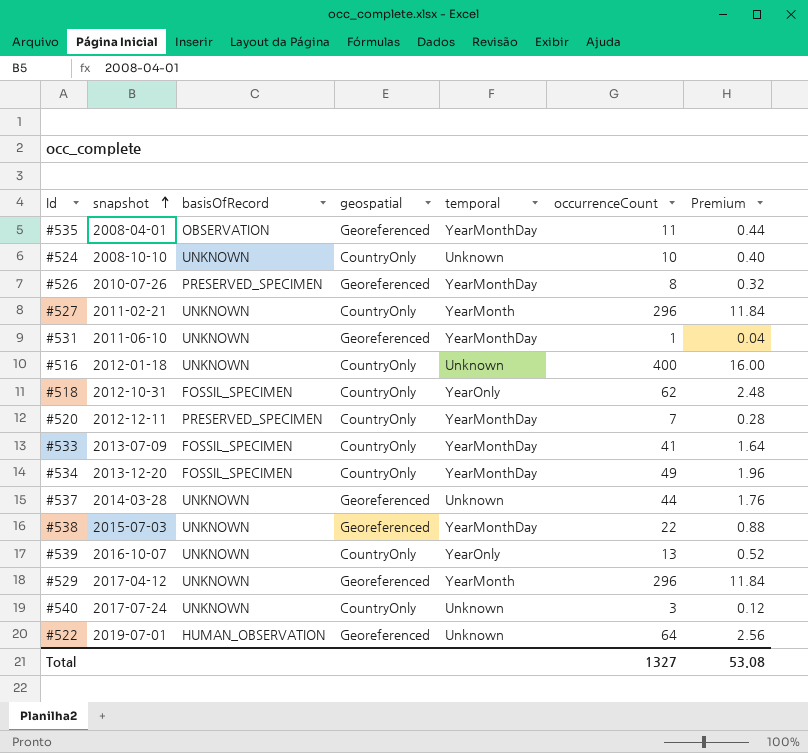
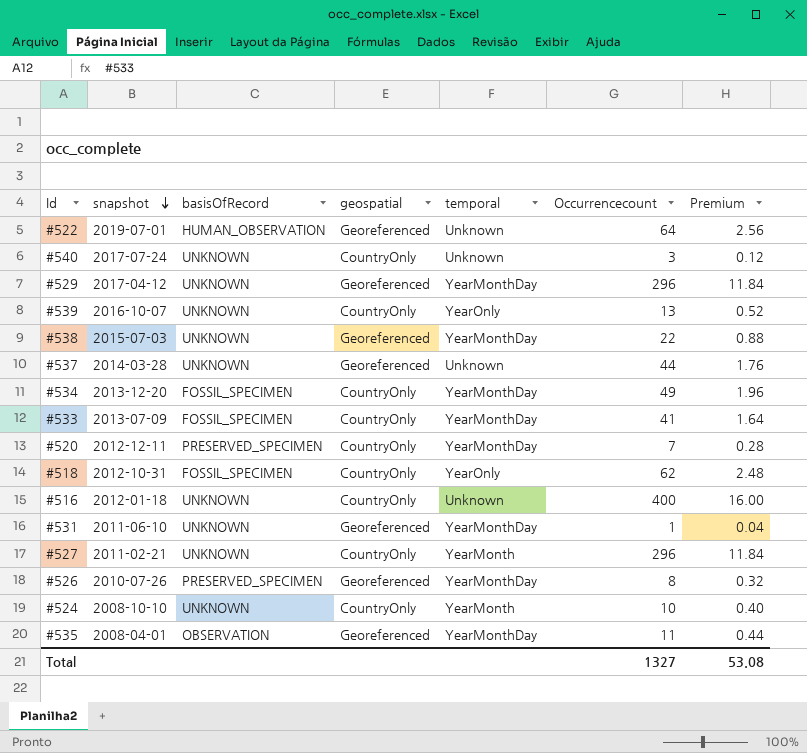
row order: snapshot ascending -> snapshot descending
column name: occurrenceCount -> Occurrencecount
#529 | temporal: YearMonth -> YearMonthDay
#524 | temporal: Unknown -> YearMonth

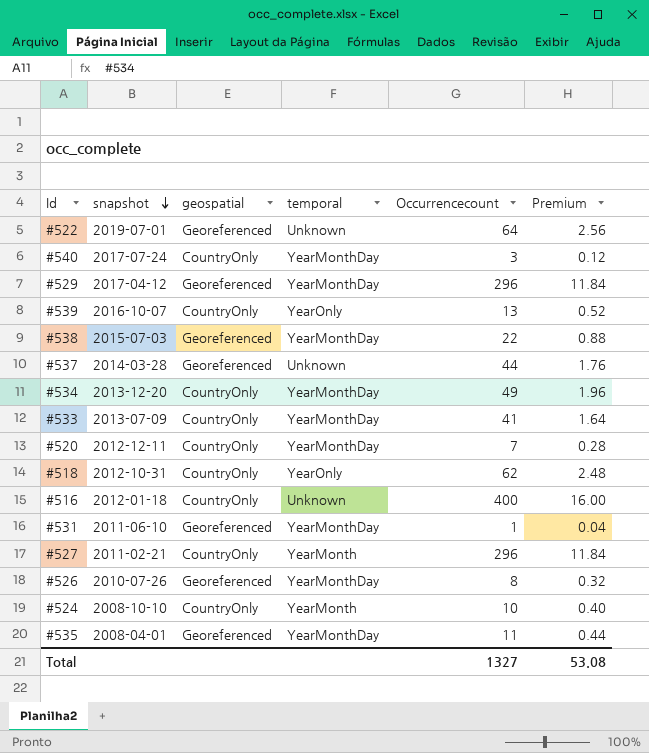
column basisOfRecord | position: 3 -> none
#540 | temporal: Unknown -> YearMonthDay

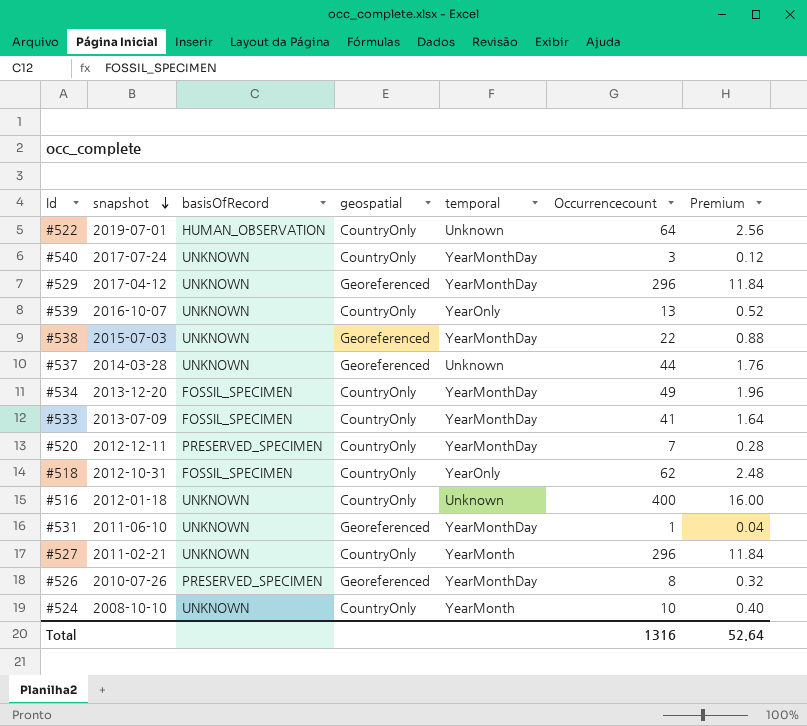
column basisOfRecord | position: none -> 3
row #535: 2008-04-01 | Georeferenced | YearMonthDay | 11 | 0.44 -> none
#522 | geospatial: Georeferenced -> CountryOnly
Total | Occurrencecount: 1327 -> 1316
Total | Premium: 53.08 -> 52.64

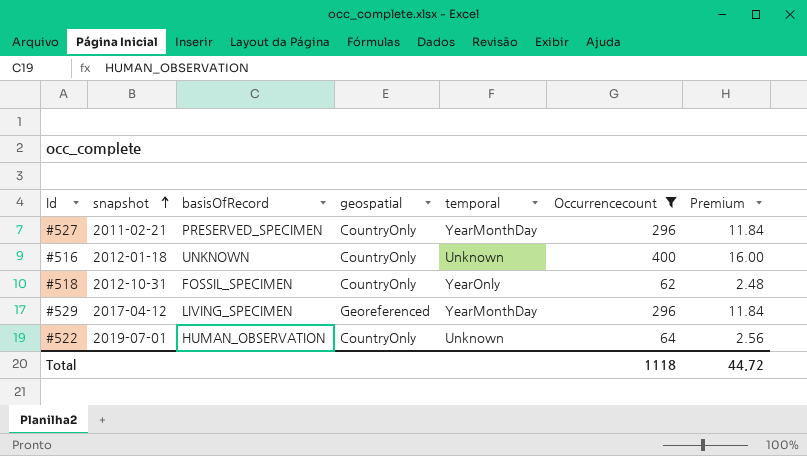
filter: none -> Occurrencecount >= 62
row order: snapshot descending -> snapshot ascending
#527 | basisOfRecord: UNKNOWN -> PRESERVED_SPECIMEN
#527 | temporal: YearMonth -> YearMonthDay
#529 | basisOfRecord: UNKNOWN -> LIVING_SPECIMEN
Total | Occurrencecount: 1316 -> 1118
Total | Premium: 52.64 -> 44.72

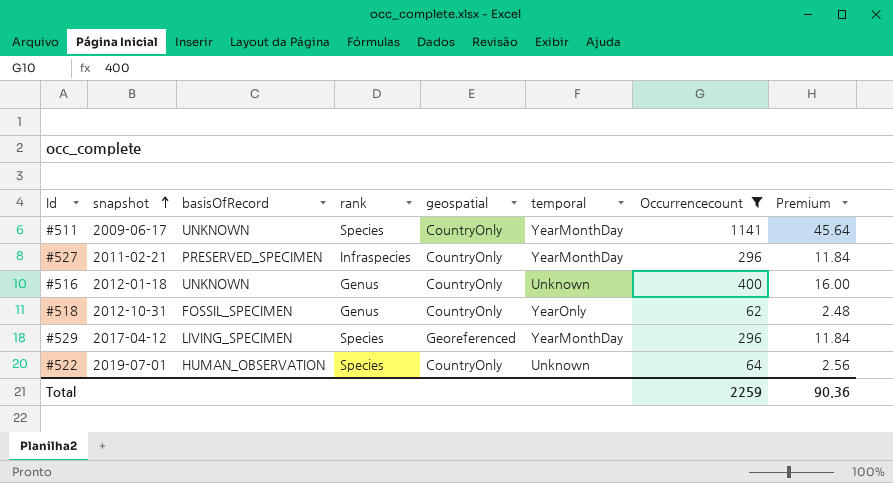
column rank | position: none -> 4
row #511: none -> 2009-06-17 | UNKNOWN | Species | CountryOnly | YearMonthDay | 1141 | 45.64
Total | Occurrencecount: 1118 -> 2259
Total | Premium: 44.72 -> 90.36

